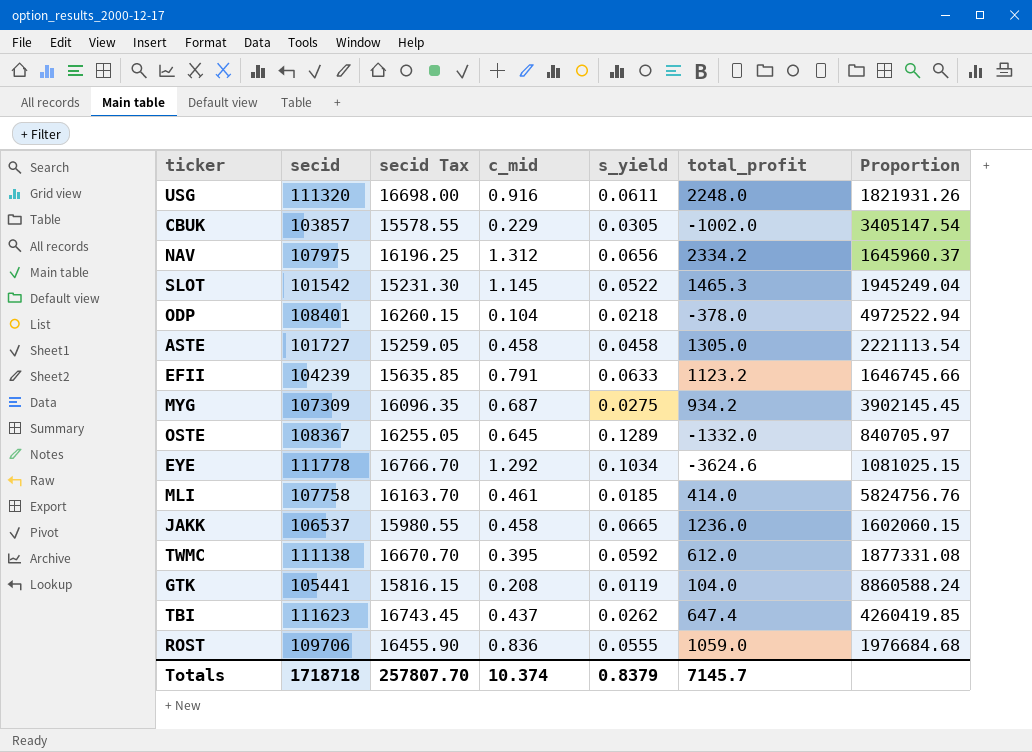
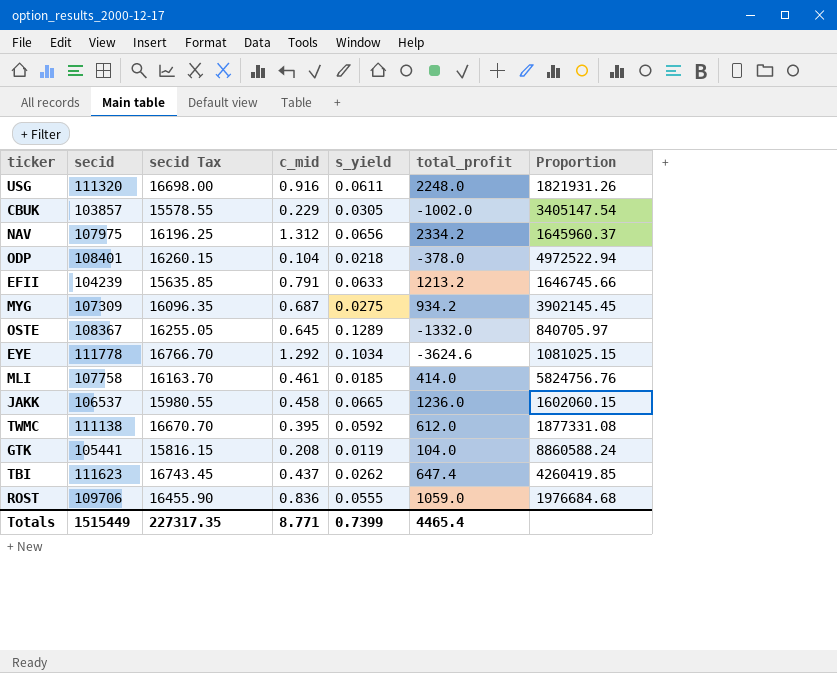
row SLOT: 101542 | 15231.30 | 1.145 | 0.0522 | 1465.3 | 1945249.04 -> none
row ASTE: 101727 | 15259.05 | 0.458 | 0.0458 | 1305.0 | 2221113.54 -> none
EFII | total_profit: 1123.2 -> 1213.2
Totals | secid: 1718718 -> 1515449
Totals | secid Tax: 257807.70 -> 227317.35
Totals | c_mid: 10.374 -> 8.771
Totals | s_yield: 0.8379 -> 0.7399
Totals | total_profit: 7145.7 -> 4465.4

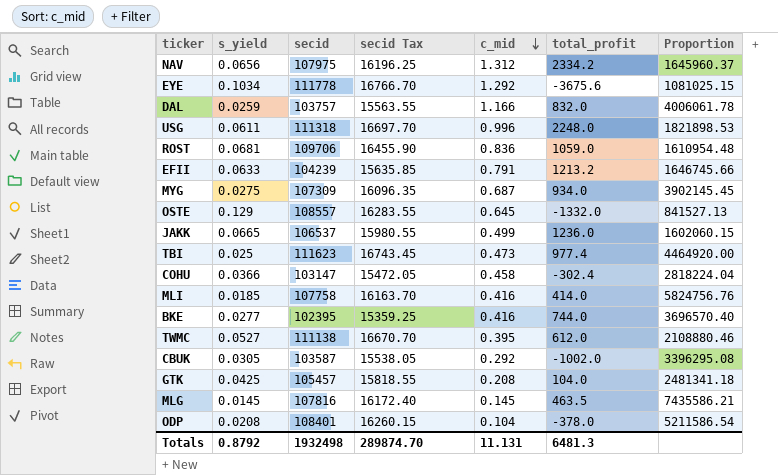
row order: none -> c_mid descending
column s_yield | position: 5 -> 2
EYE | total_profit: -3624.6 -> -3675.6
row DAL: none -> 0.0259 | 103757 | 15563.55 | 1.166 | 832.0 | 4006061.78
USG | secid: 111320 -> 111318
USG | secid Tax: 16698.00 -> 16697.70
USG | c_mid: 0.916 -> 0.996
USG | Proportion: 1821931.26 -> 1821898.53
ROST | s_yield: 0.0555 -> 0.0681
ROST | Proportion: 1976684.68 -> 1610954.48
MYG | total_profit: 934.2 -> 934.0
OSTE | s_yield: 0.1289 -> 0.129
OSTE | secid: 108367 -> 108557
OSTE | secid Tax: 16255.05 -> 16283.55
OSTE | Proportion: 840705.97 -> 841527.13
JAKK | c_mid: 0.458 -> 0.499
TBI | s_yield: 0.0262 -> 0.025
TBI | c_mid: 0.437 -> 0.473
TBI | total_profit: 647.4 -> 977.4
TBI | Proportion: 4260419.85 -> 4464920.00
row COHU: none -> 0.0366 | 103147 | 15472.05 | 0.458 | -302.4 | 2818224.04
MLI | c_mid: 0.461 -> 0.416
row BKE: none -> 0.0277 | 102395 | 15359.25 | 0.416 | 744.0 | 3696570.40
TWMC | s_yield: 0.0592 -> 0.0527
TWMC | Proportion: 1877331.08 -> 2108880.46
CBUK | secid: 103857 -> 103587
CBUK | secid Tax: 15578.55 -> 15538.05
CBUK | c_mid: 0.229 -> 0.292
CBUK | Proportion: 3405147.54 -> 3396295.08
GTK | s_yield: 0.0119 -> 0.0425
GTK | secid: 105441 -> 105457
GTK | secid Tax: 15816.15 -> 15818.55
GTK | Proportion: 8860588.24 -> 2481341.18
row MLG: none -> 0.0145 | 107816 | 16172.40 | 0.145 | 463.5 | 7435586.21
ODP | s_yield: 0.0218 -> 0.0208
ODP | Proportion: 4972522.94 -> 5211586.54
Totals | s_yield: 0.7399 -> 0.8792
Totals | secid: 1515449 -> 1932498
Totals | secid Tax: 227317.35 -> 289874.70
Totals | c_mid: 8.771 -> 11.131
Totals | total_profit: 4465.4 -> 6481.3

